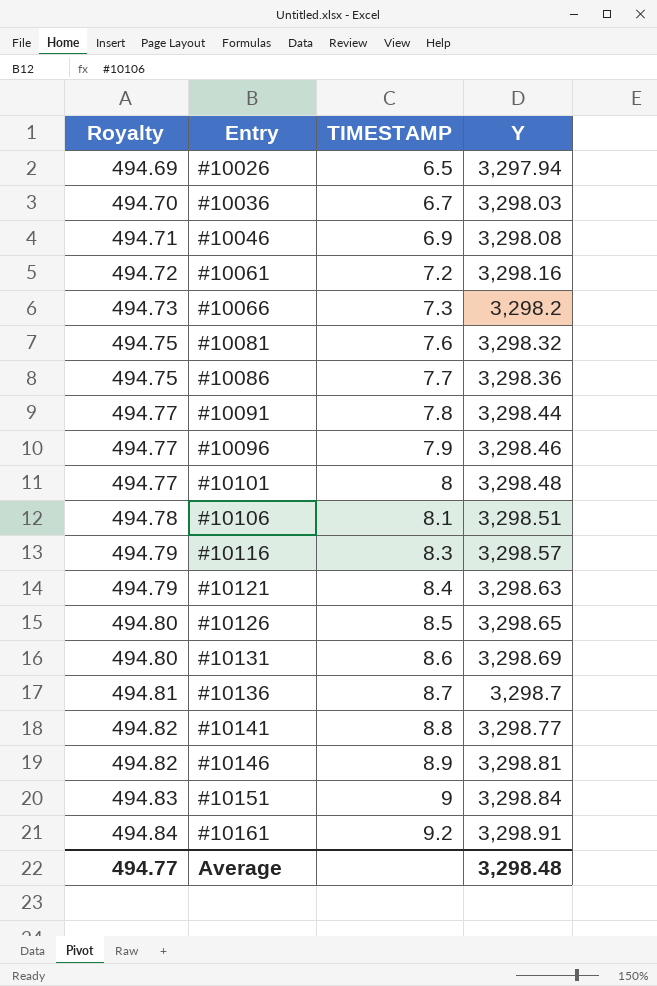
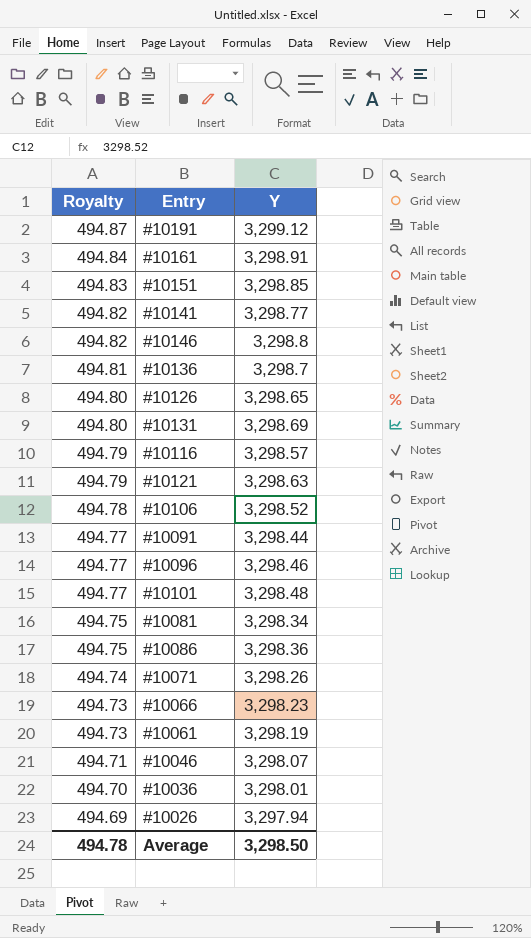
row order: Royalty ascending -> Royalty descending
column TIMESTAMP | position: 3 -> none
row #10191: none -> 494.87 | 3,299.12
#10151 | Y: 3,298.84 -> 3,298.85
#10146 | Y: 3,298.81 -> 3,298.8
#10106 | Y: 3,298.51 -> 3,298.52
#10081 | Y: 3,298.32 -> 3,298.34
row #10071: none -> 494.74 | 3,298.26
#10066 | Y: 3,298.2 -> 3,298.23
#10061 | Royalty: 494.72 -> 494.73
#10061 | Y: 3,298.16 -> 3,298.19
#10046 | Y: 3,298.08 -> 3,298.07
#10036 | Y: 3,298.03 -> 3,298.01
Average | Royalty: 494.77 -> 494.78
Average | Y: 3,298.48 -> 3,298.50

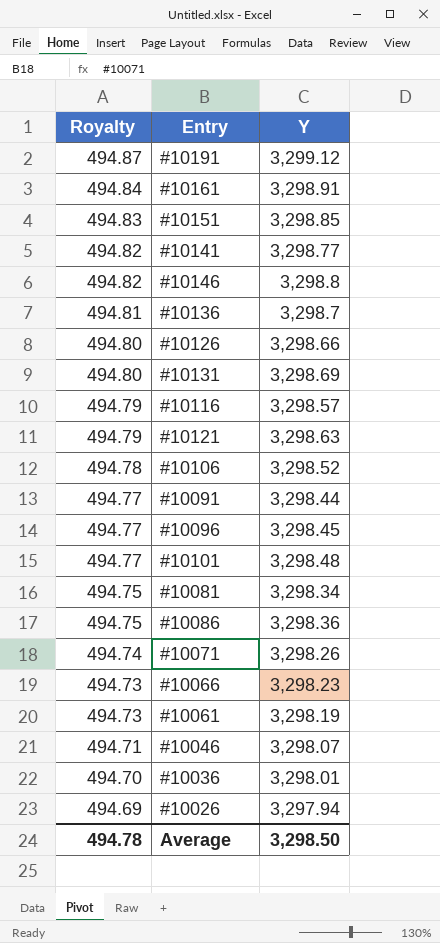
#10126 | Y: 3,298.65 -> 3,298.66
#10096 | Y: 3,298.46 -> 3,298.45

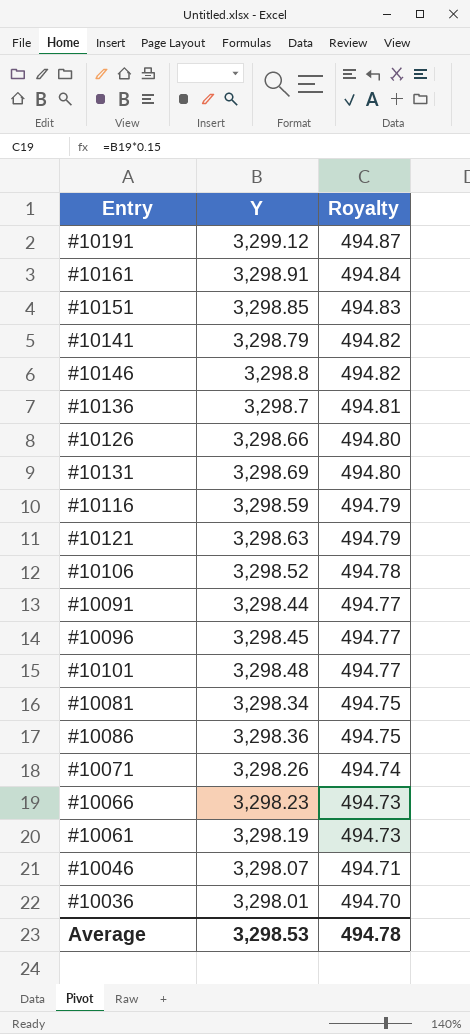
column Royalty | position: 1 -> 3
row #10026: 494.69 | 3,297.94 -> none
#10141 | Y: 3,298.77 -> 3,298.79
#10116 | Y: 3,298.57 -> 3,298.59
Average | Y: 3,298.50 -> 3,298.53

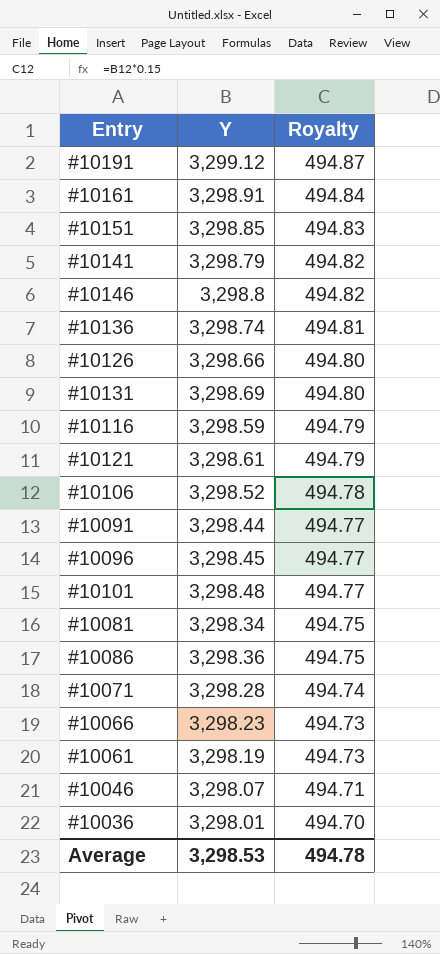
#10136 | Y: 3,298.7 -> 3,298.74
#10121 | Y: 3,298.63 -> 3,298.61
#10071 | Y: 3,298.26 -> 3,298.28

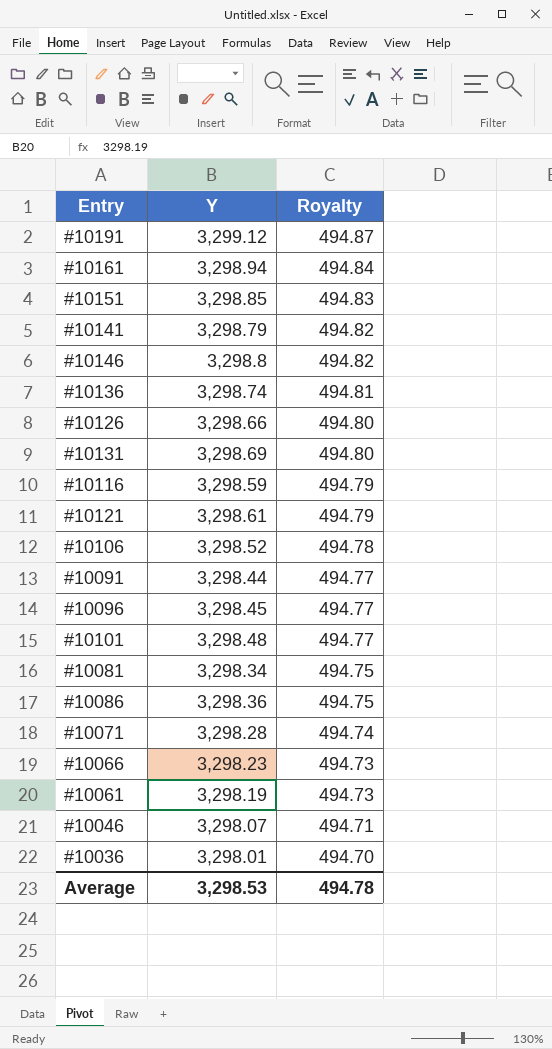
#10161 | Y: 3,298.91 -> 3,298.94

